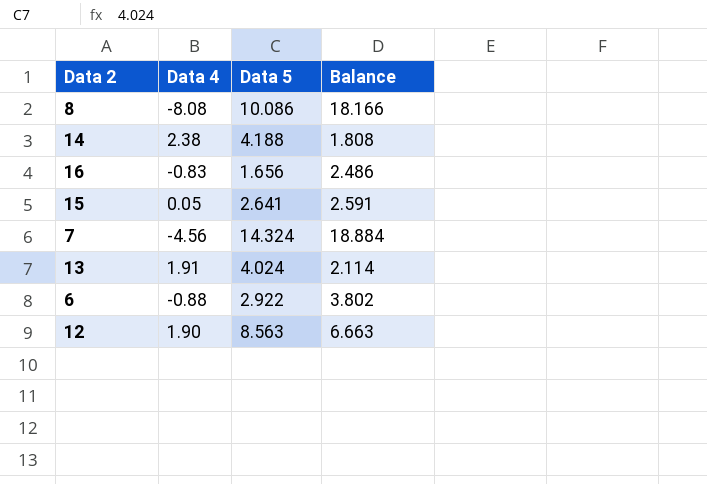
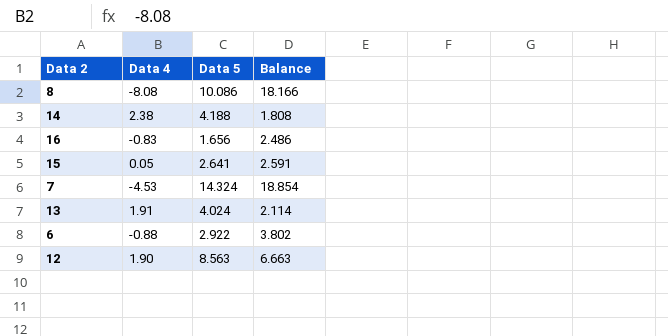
7 | Data 4: -4.56 -> -4.53
7 | Balance: 18.884 -> 18.854

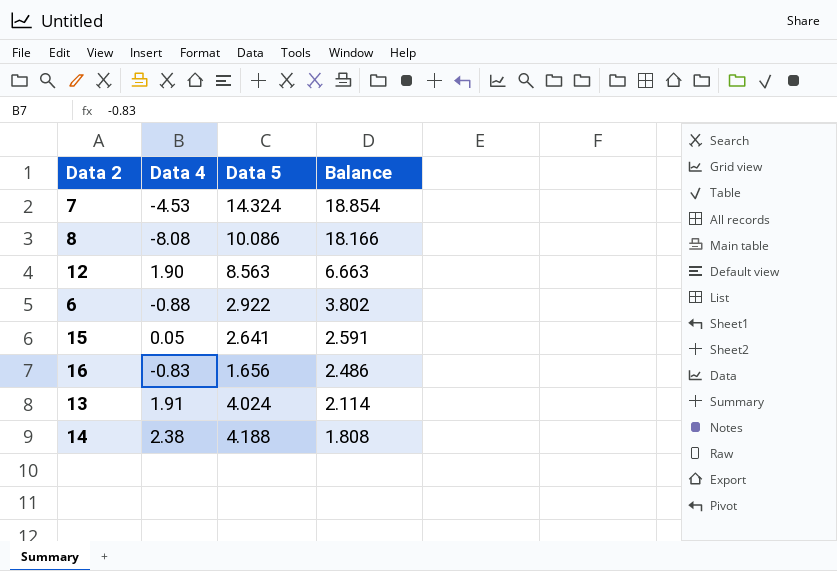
row order: none -> Balance descending

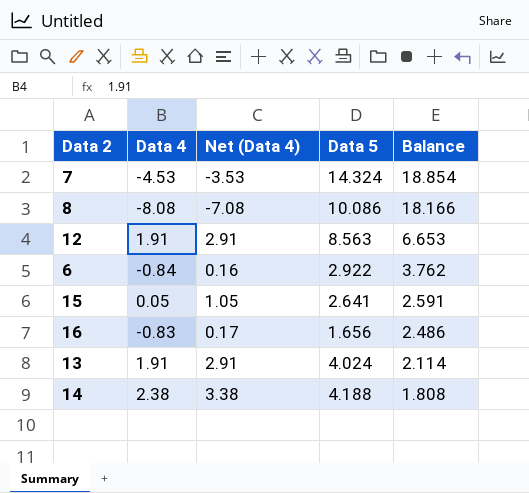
column Net (Data 4) | formula: none -> [Data 4] + 1
12 | Data 4: 1.90 -> 1.91
12 | Balance: 6.663 -> 6.653
6 | Data 4: -0.88 -> -0.84
6 | Balance: 3.802 -> 3.762

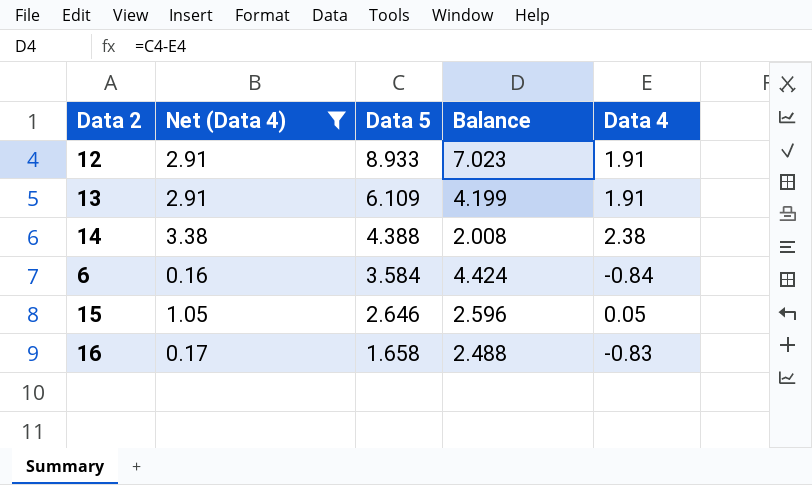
filter: none -> Net (Data 4) >= 0.16
row order: Balance descending -> Data 5 descending
column Data 4 | position: 2 -> 5
12 | Data 5: 8.563 -> 8.933
12 | Balance: 6.653 -> 7.023
13 | Data 5: 4.024 -> 6.109
13 | Balance: 2.114 -> 4.199
14 | Data 5: 4.188 -> 4.388
14 | Balance: 1.808 -> 2.008
6 | Data 5: 2.922 -> 3.584
6 | Balance: 3.762 -> 4.424
15 | Data 5: 2.641 -> 2.646
15 | Balance: 2.591 -> 2.596
16 | Data 5: 1.656 -> 1.658
16 | Balance: 2.486 -> 2.488

